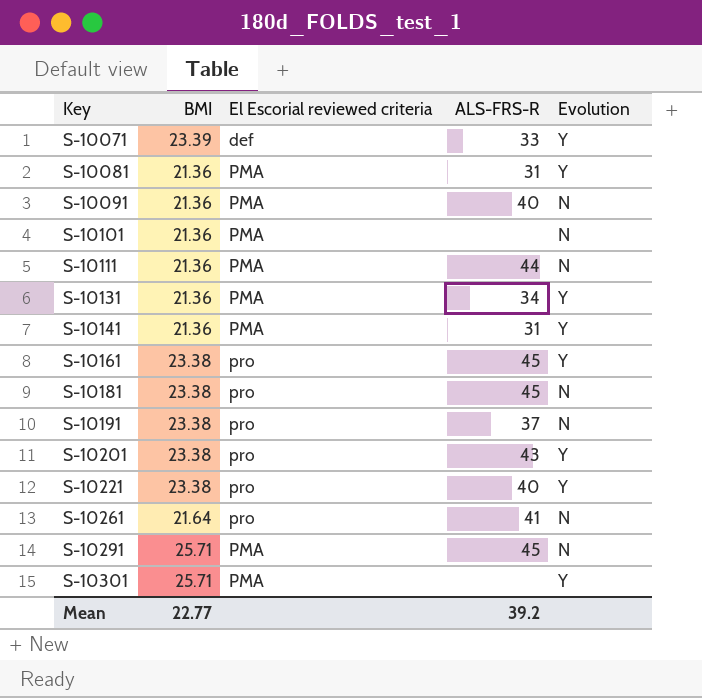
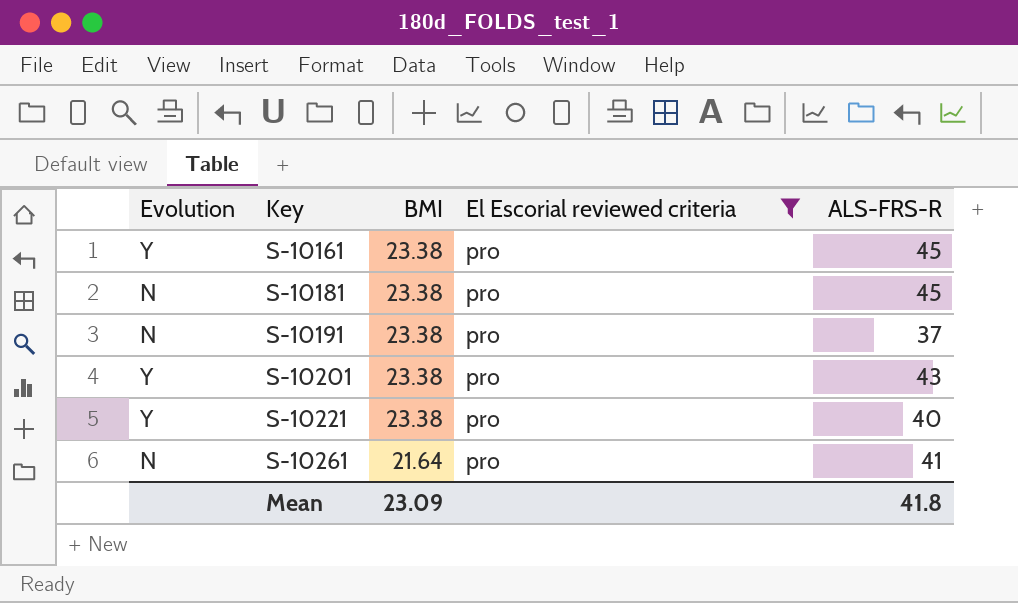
filter: none -> El Escorial reviewed criteria = pro
column Evolution | position: 5 -> 1
Mean | BMI: 22.77 -> 23.09
Mean | ALS-FRS-R: 39.2 -> 41.8

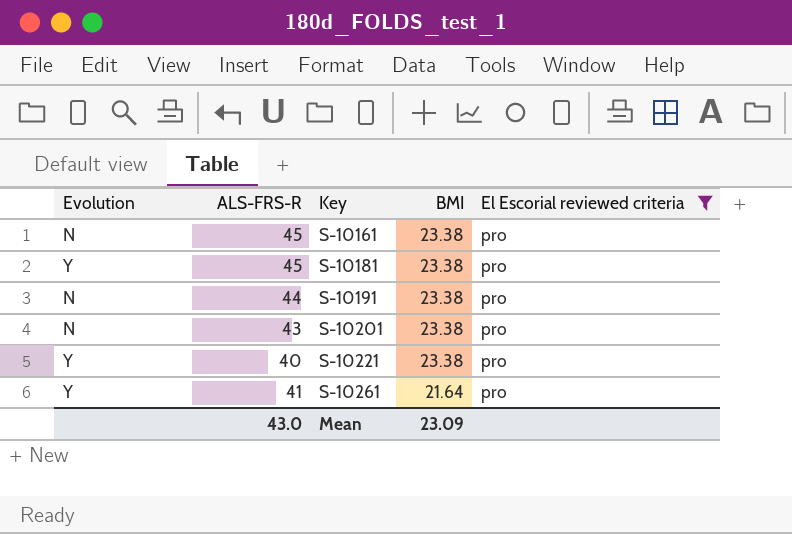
column ALS-FRS-R | position: 5 -> 2
S-10161 | Evolution: Y -> N
S-10181 | Evolution: N -> Y
S-10191 | ALS-FRS-R: 37 -> 44
S-10201 | Evolution: Y -> N
S-10261 | Evolution: N -> Y
Mean | ALS-FRS-R: 41.8 -> 43.0

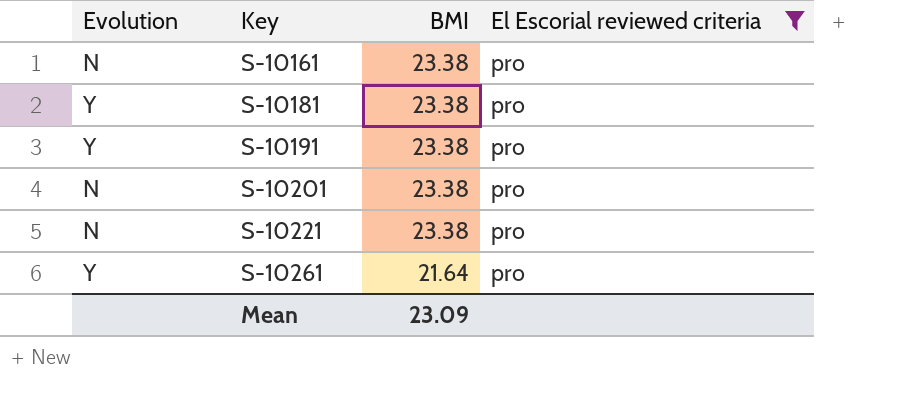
column ALS-FRS-R | position: 2 -> none
S-10191 | Evolution: N -> Y
S-10221 | Evolution: Y -> N

